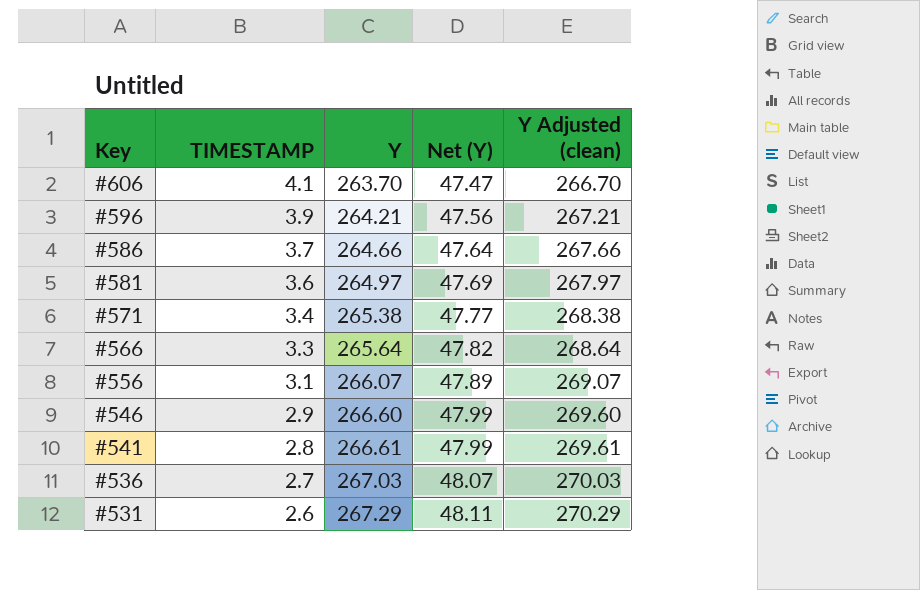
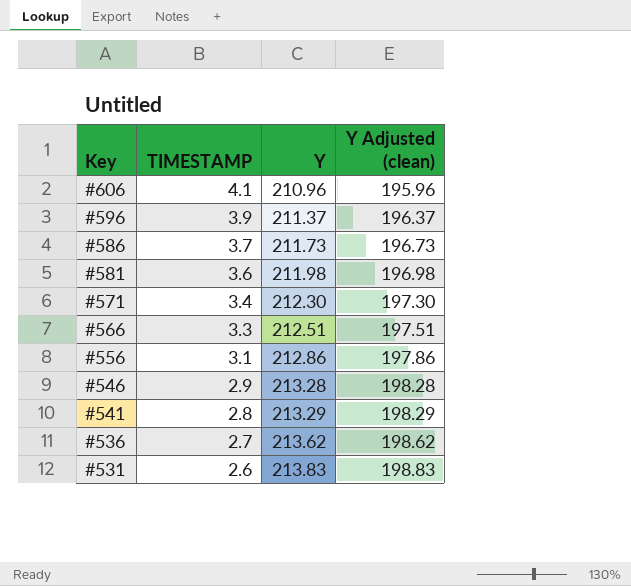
column Net (Y) | formula: [Y] * 0.18 -> none
column Y Adjusted (clean) | formula: [Y] + 3 -> [Y] - 15
#606 | Y: 263.70 -> 210.96
#596 | Y: 264.21 -> 211.37
#586 | Y: 264.66 -> 211.73
#581 | Y: 264.97 -> 211.98
#571 | Y: 265.38 -> 212.30
#566 | Y: 265.64 -> 212.51
#556 | Y: 266.07 -> 212.86
#546 | Y: 266.60 -> 213.28
#541 | Y: 266.61 -> 213.29
#536 | Y: 267.03 -> 213.62
#531 | Y: 267.29 -> 213.83

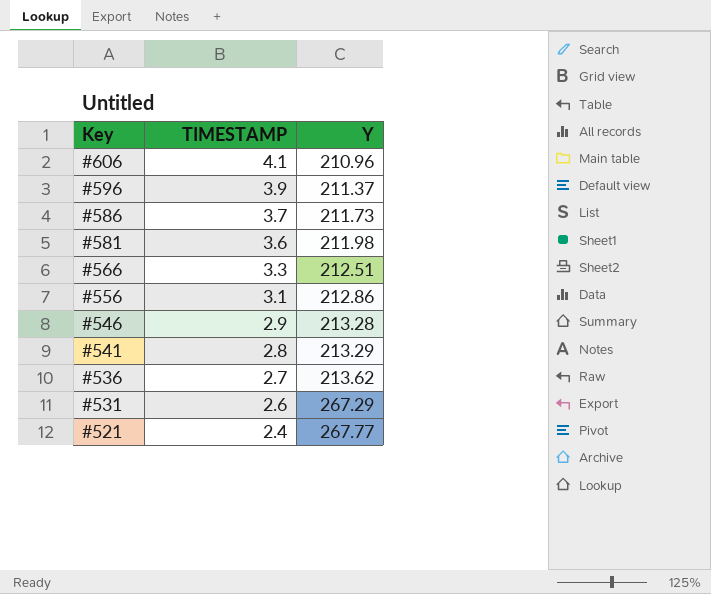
column Y Adjusted (clean) | formula: [Y] - 15 -> none
row #571: 3.4 | 212.30 | 197.30 -> none
#531 | Y: 213.83 -> 267.29
row #521: none -> 2.4 | 267.77

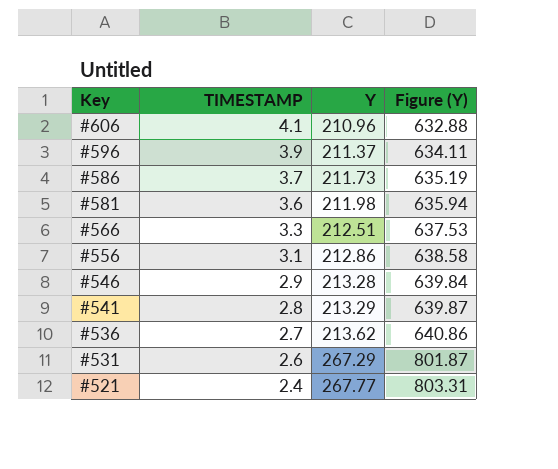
column Figure (Y) | formula: none -> [Y] * 3

